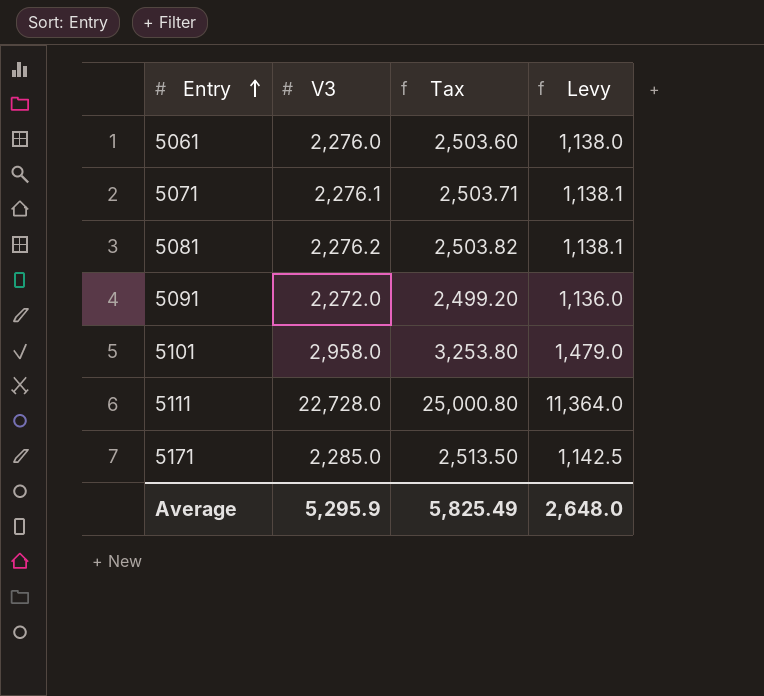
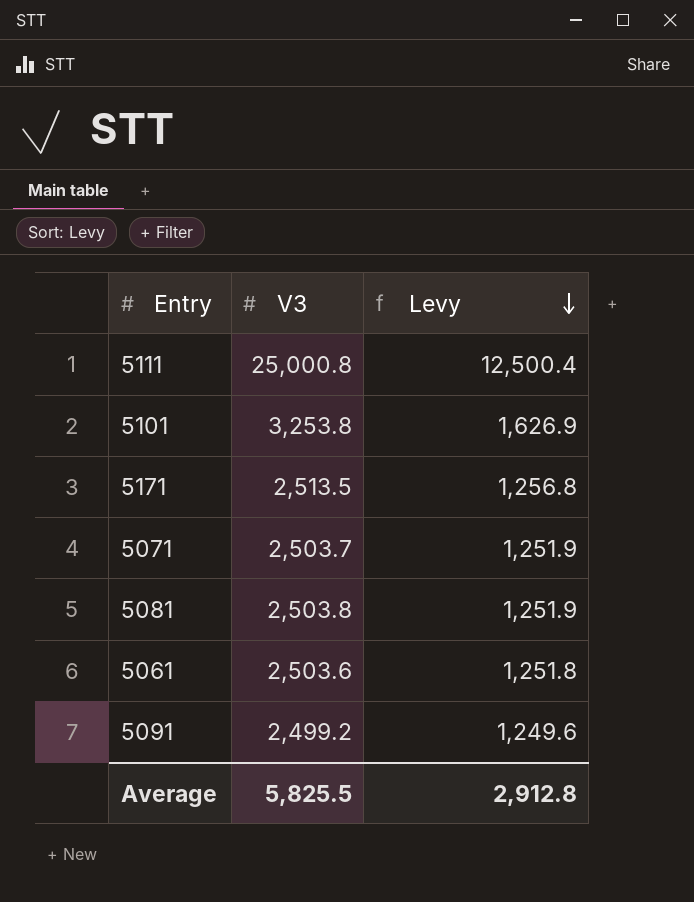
row order: Entry ascending -> Levy descending
column Tax | formula: [V3] * 1.1 -> none
5111 | V3: 22,728.0 -> 25,000.8
5111 | Levy: 11,364.0 -> 12,500.4
5101 | V3: 2,958.0 -> 3,253.8
5101 | Levy: 1,479.0 -> 1,626.9
5171 | V3: 2,285.0 -> 2,513.5
5171 | Levy: 1,142.5 -> 1,256.8
5071 | V3: 2,276.1 -> 2,503.7
5071 | Levy: 1,138.1 -> 1,251.9
5081 | V3: 2,276.2 -> 2,503.8
5081 | Levy: 1,138.1 -> 1,251.9
5061 | V3: 2,276.0 -> 2,503.6
5061 | Levy: 1,138.0 -> 1,251.8
5091 | V3: 2,272.0 -> 2,499.2
5091 | Levy: 1,136.0 -> 1,249.6
Average | V3: 5,295.9 -> 5,825.5
Average | Levy: 2,648.0 -> 2,912.8

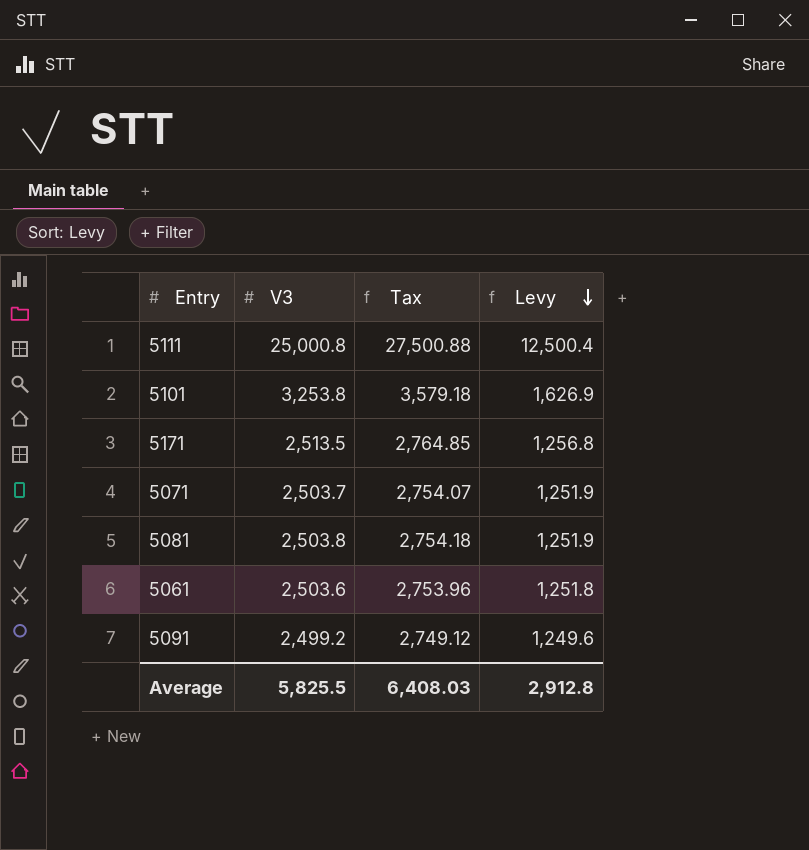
column Tax | formula: none -> [V3] * 1.1

